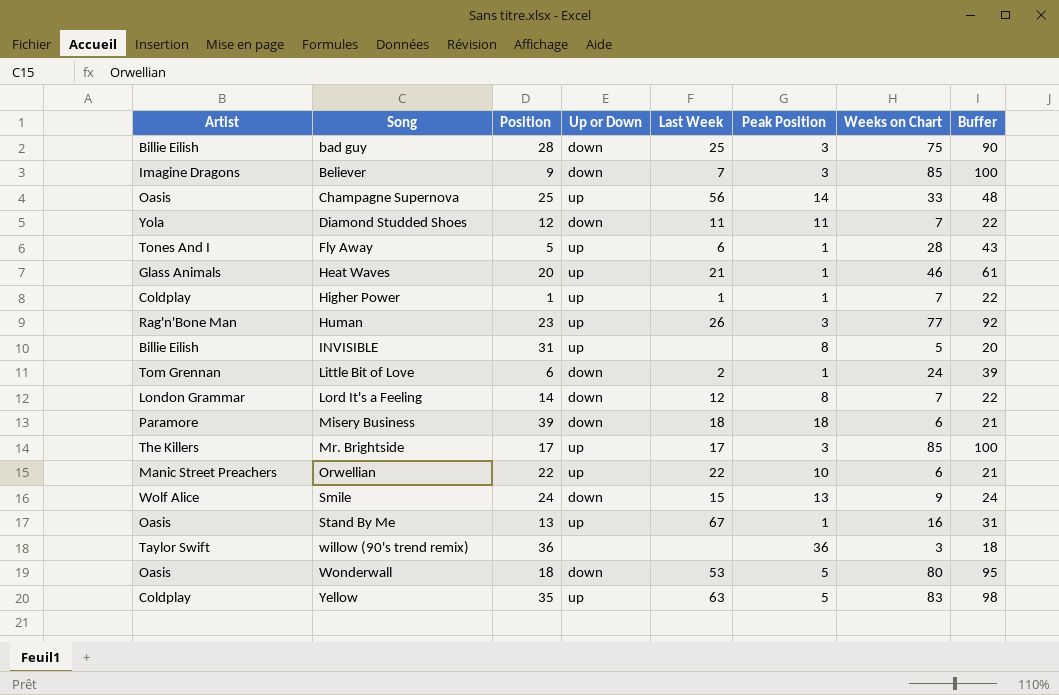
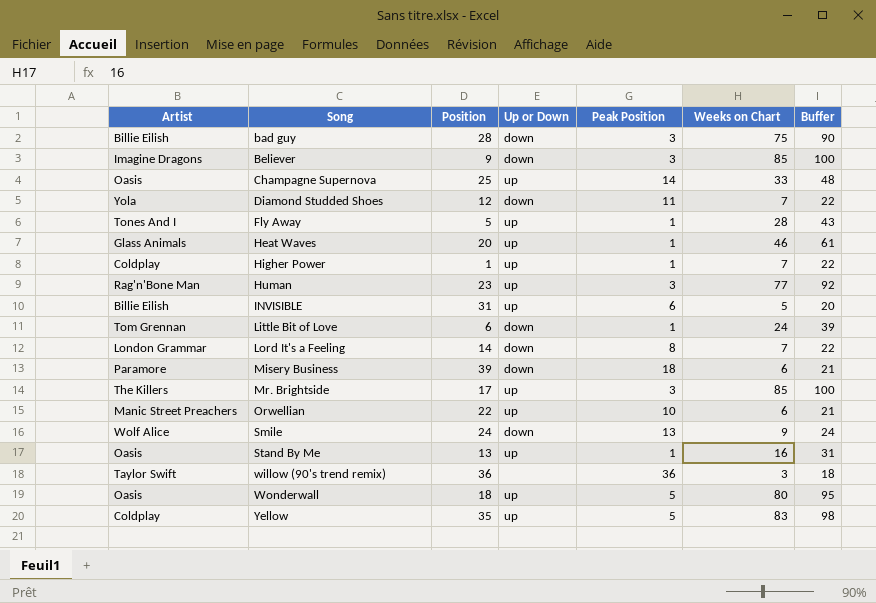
column Last Week | position: 5 -> none
INVISIBLE | Peak Position: 8 -> 6
Wonderwall | Up or Down: down -> up

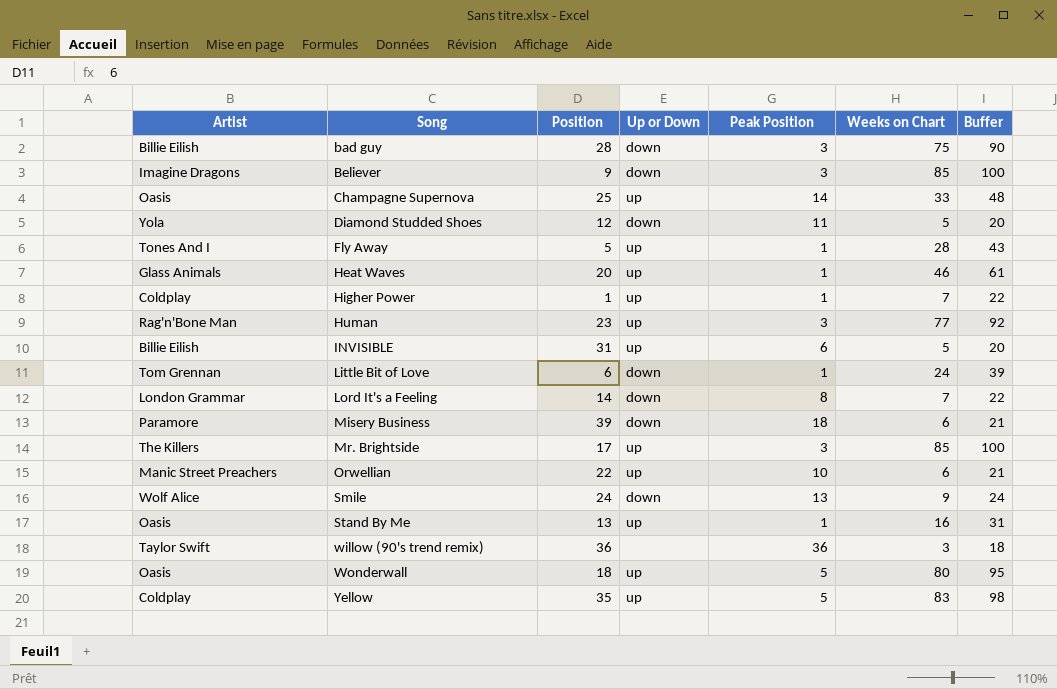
Diamond Studded Shoes | Weeks on Chart: 7 -> 5
Diamond Studded Shoes | Buffer: 22 -> 20

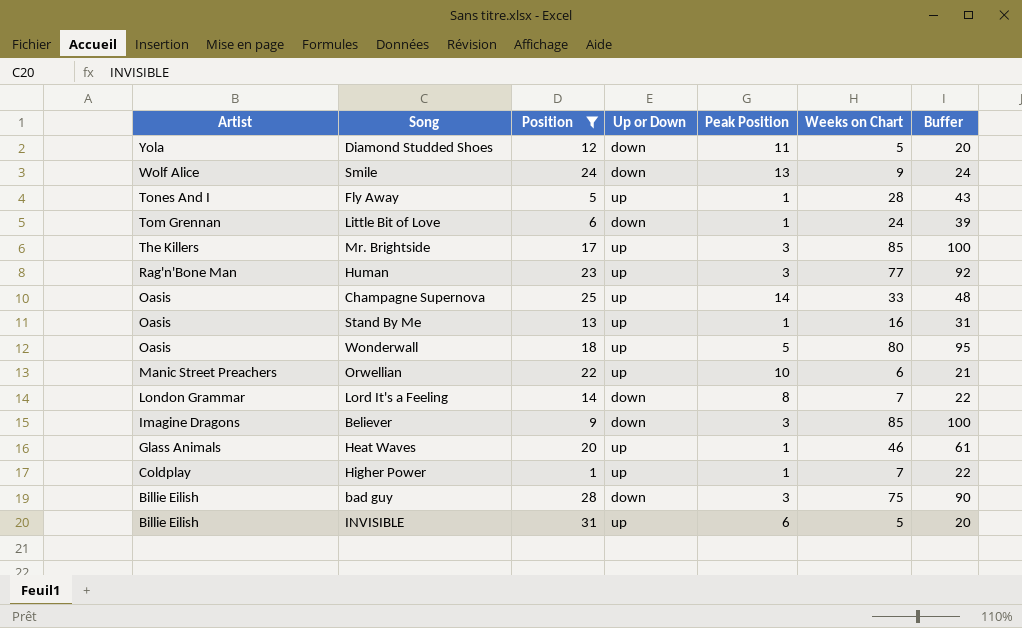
filter: none -> Position <= 31
row order: Song ascending -> Artist descending

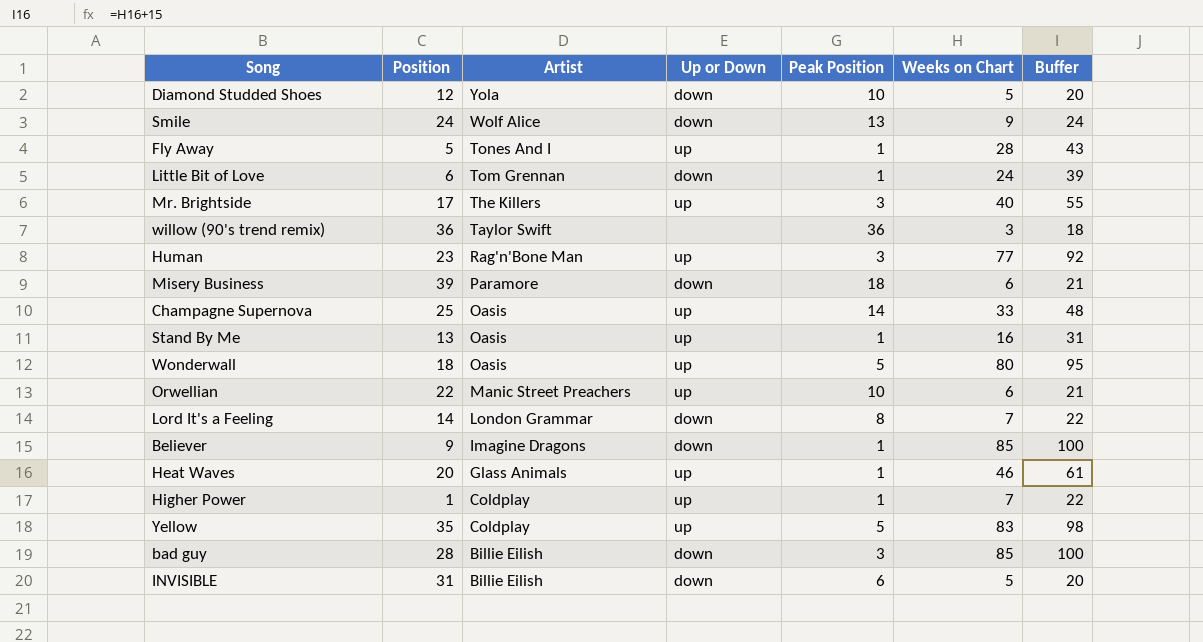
filter: Position <= 31 -> none
column Artist | position: 1 -> 3
Diamond Studded Shoes | Peak Position: 11 -> 10
Mr. Brightside | Weeks on Chart: 85 -> 40
Mr. Brightside | Buffer: 100 -> 55
Believer | Peak Position: 3 -> 1
bad guy | Weeks on Chart: 75 -> 85
bad guy | Buffer: 90 -> 100
INVISIBLE | Up or Down: up -> down

